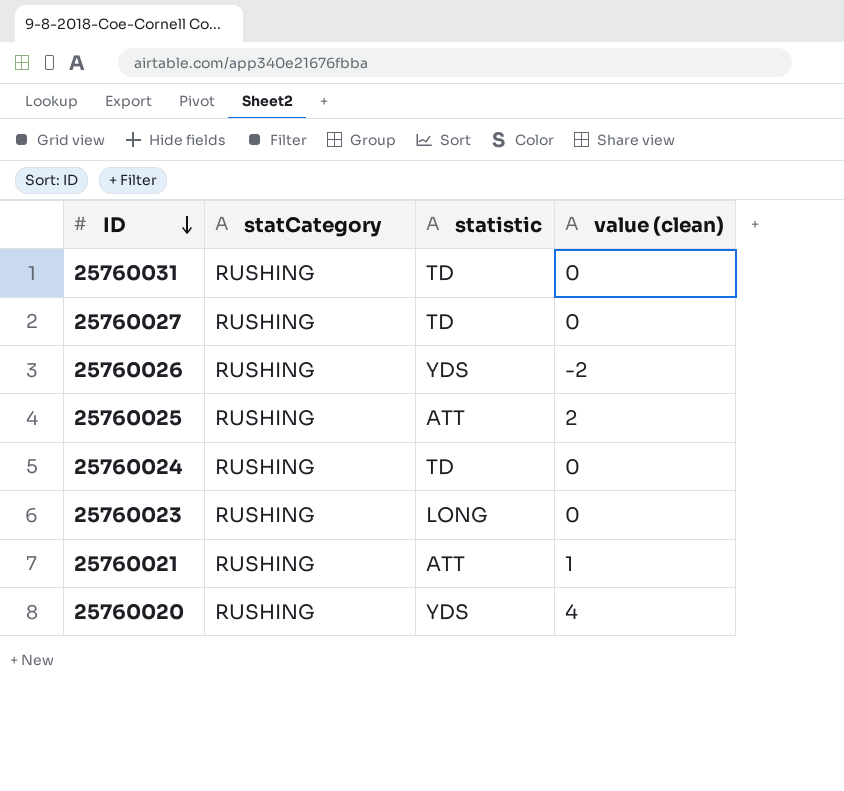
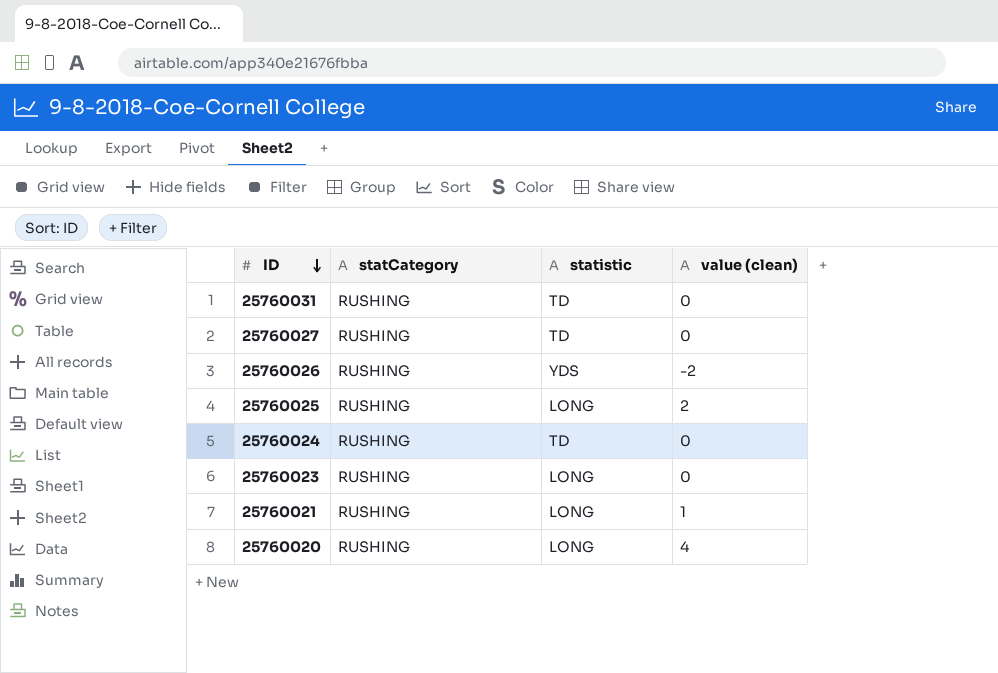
25760025 | statistic: ATT -> LONG
25760021 | statistic: ATT -> LONG
25760020 | statistic: YDS -> LONG

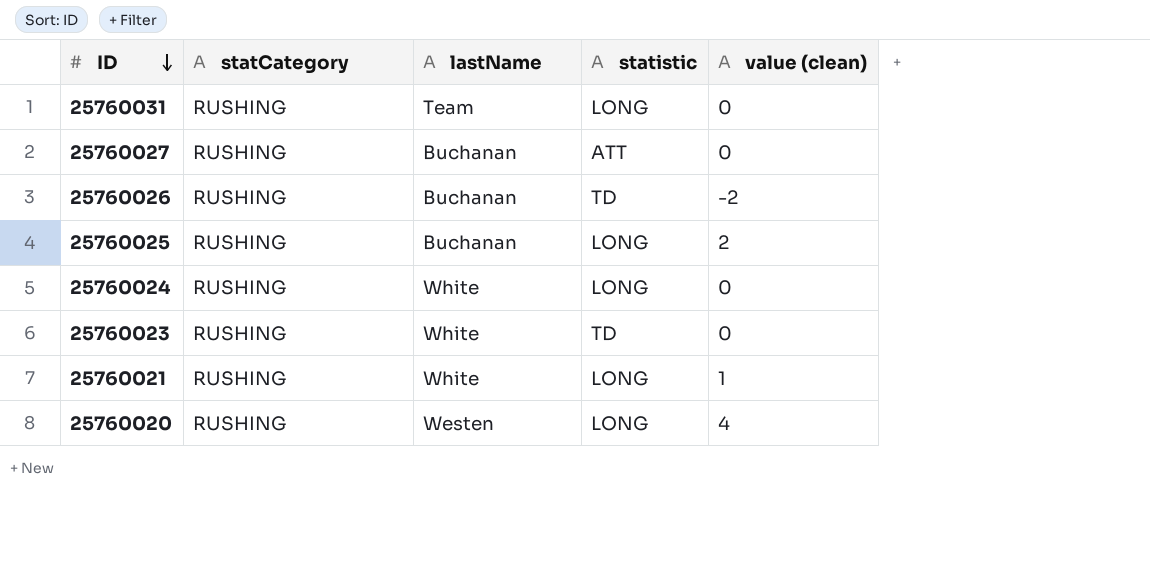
column lastName | position: none -> 3
25760031 | statistic: TD -> LONG
25760027 | statistic: TD -> ATT
25760026 | statistic: YDS -> TD
25760024 | statistic: TD -> LONG
25760023 | statistic: LONG -> TD

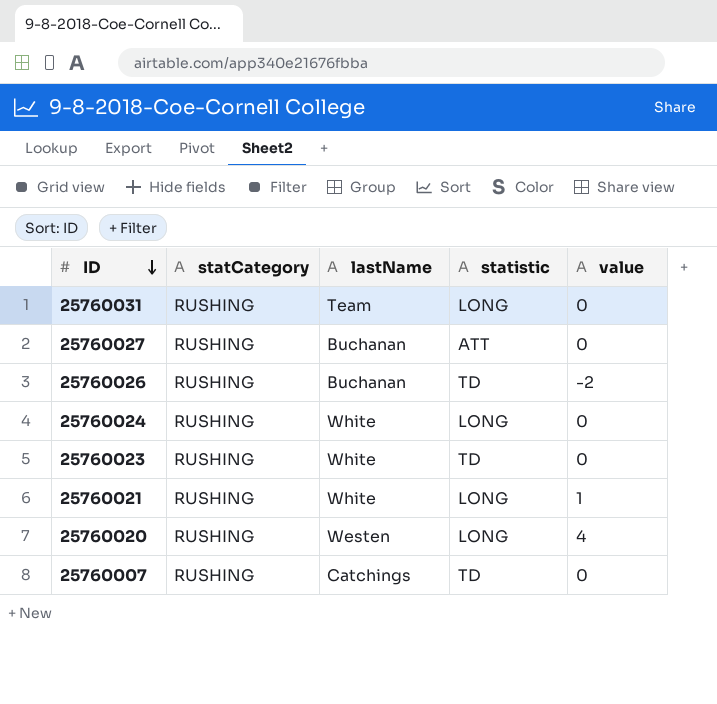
column name: value (clean) -> value
row 25760025: RUSHING | Buchanan | LONG | 2 -> none
row 25760007: none -> RUSHING | Catchings | TD | 0

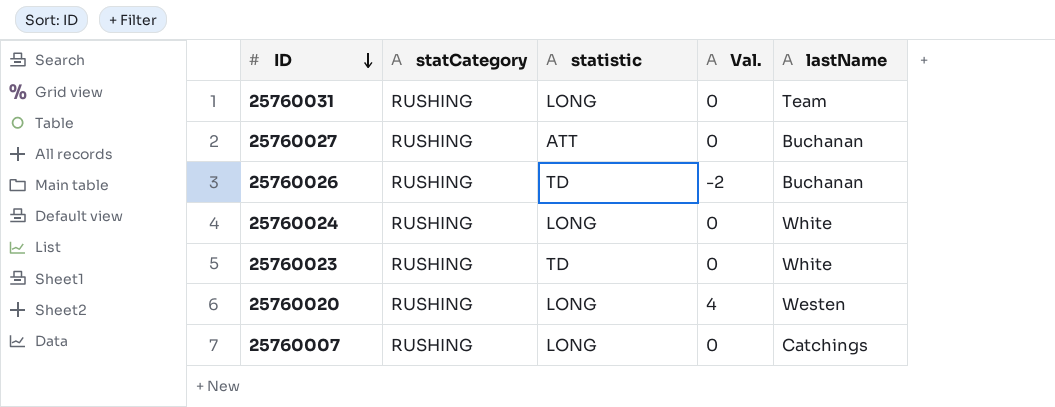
column name: value -> Val.
column lastName | position: 3 -> 5
row 25760021: RUSHING | White | LONG | 1 -> none
25760007 | statistic: TD -> LONG

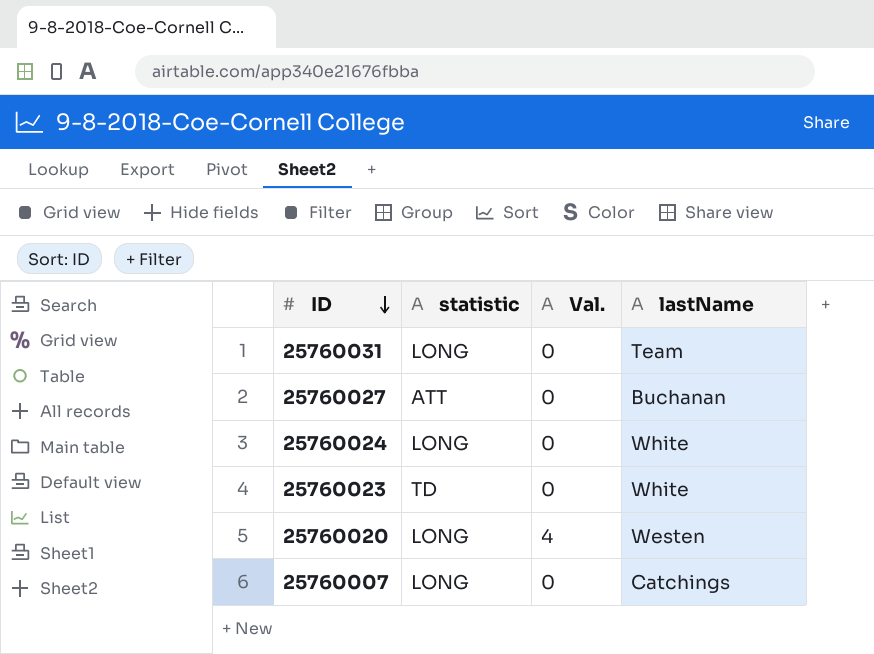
column statCategory | position: 2 -> none
row 25760026: RUSHING | TD | -2 | Buchanan -> none

